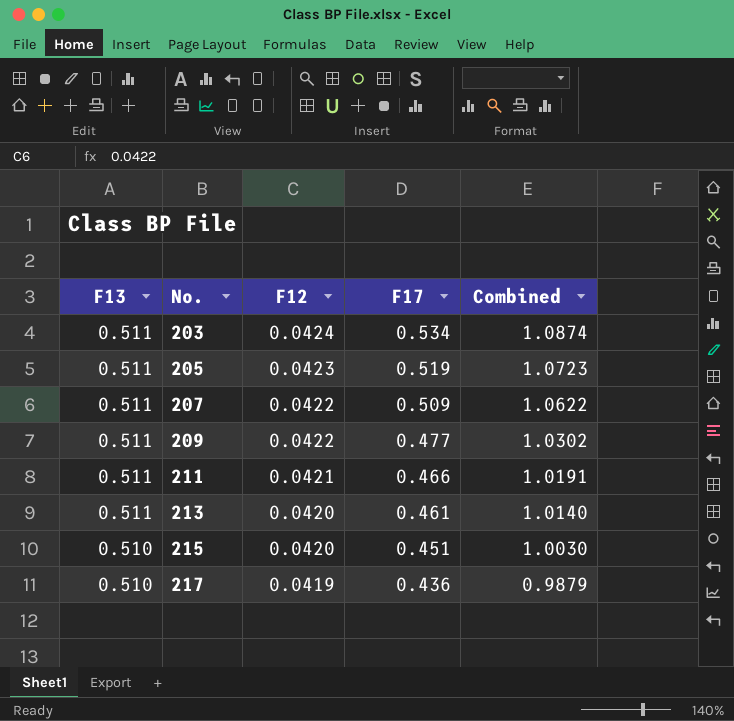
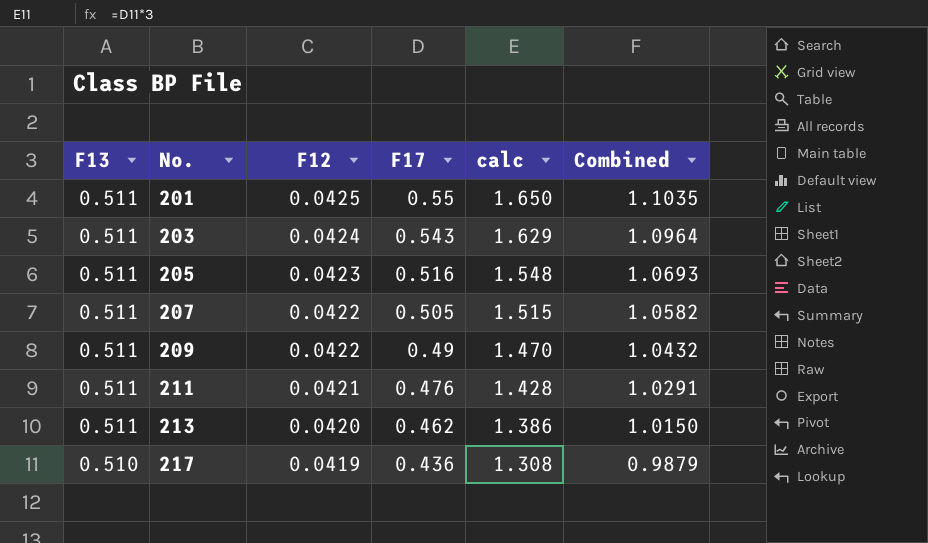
column calc | formula: none -> [F17] * 3
row 215: 0.510 | 0.0420 | 0.451 | 1.0030 -> none
row 201: none -> 0.511 | 0.0425 | 0.55 | 1.650 | 1.1035
203 | F17: 0.534 -> 0.543
203 | Combined: 1.0874 -> 1.0964
205 | F17: 0.519 -> 0.516
205 | Combined: 1.0723 -> 1.0693
207 | F17: 0.509 -> 0.505
207 | Combined: 1.0622 -> 1.0582
209 | F17: 0.477 -> 0.49
209 | Combined: 1.0302 -> 1.0432
211 | F17: 0.466 -> 0.476
211 | Combined: 1.0191 -> 1.0291
213 | F17: 0.461 -> 0.462
213 | Combined: 1.0140 -> 1.0150

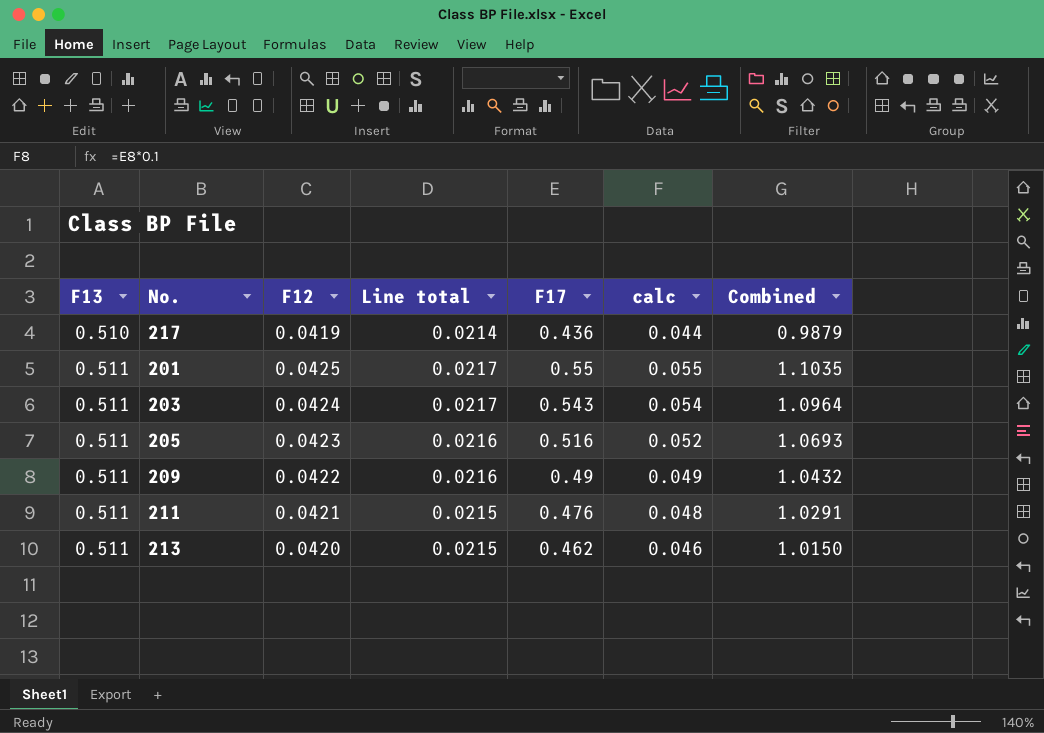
row order: F13 descending -> F13 ascending
column Line total | formula: none -> [F13] * [F12]
column calc | formula: [F17] * 3 -> [F17] * 0.1
row 207: 0.511 | 0.0422 | 0.505 | 1.515 | 1.0582 -> none

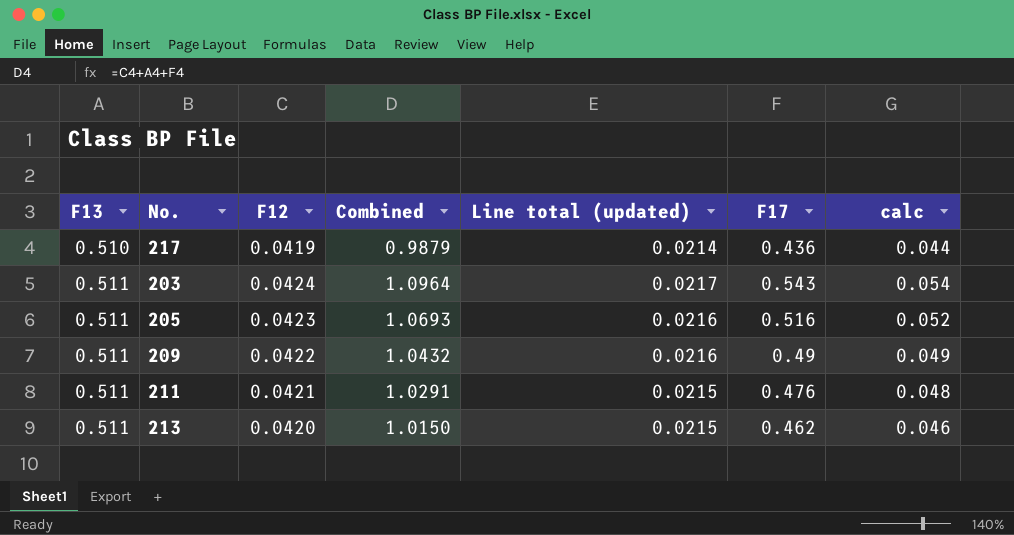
column Combined | position: 7 -> 4
column name: Line total -> Line total (updated)
row 201: 0.511 | 0.0425 | 0.0217 | 0.55 | 0.055 | 1.1035 -> none

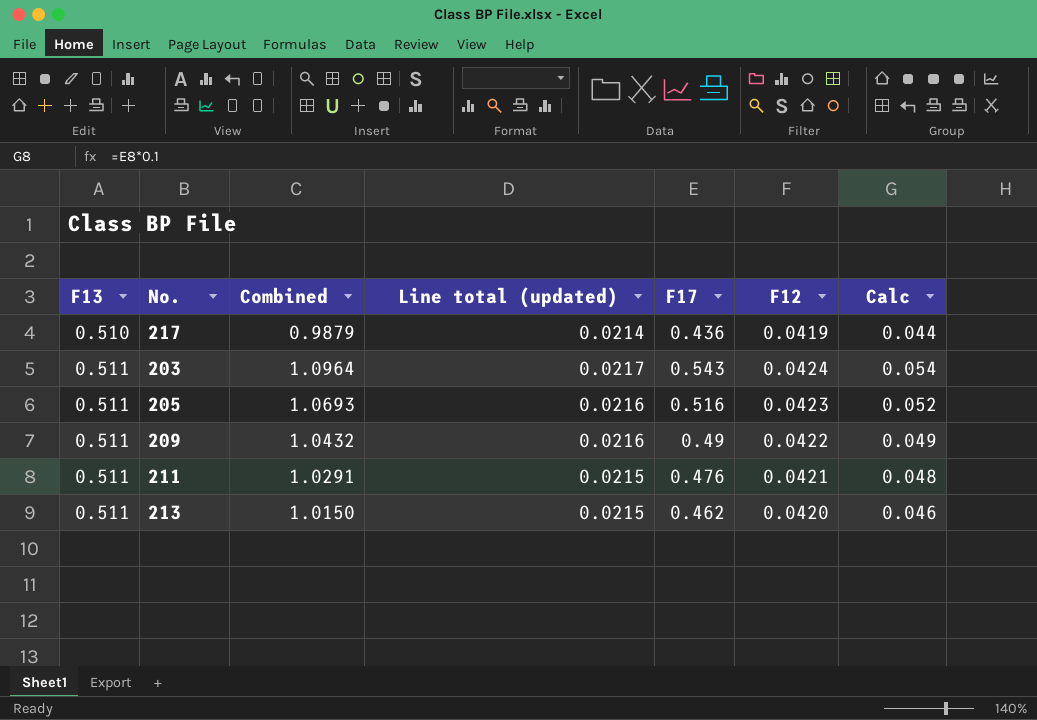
column F12 | position: 3 -> 6
column name: calc -> Calc

